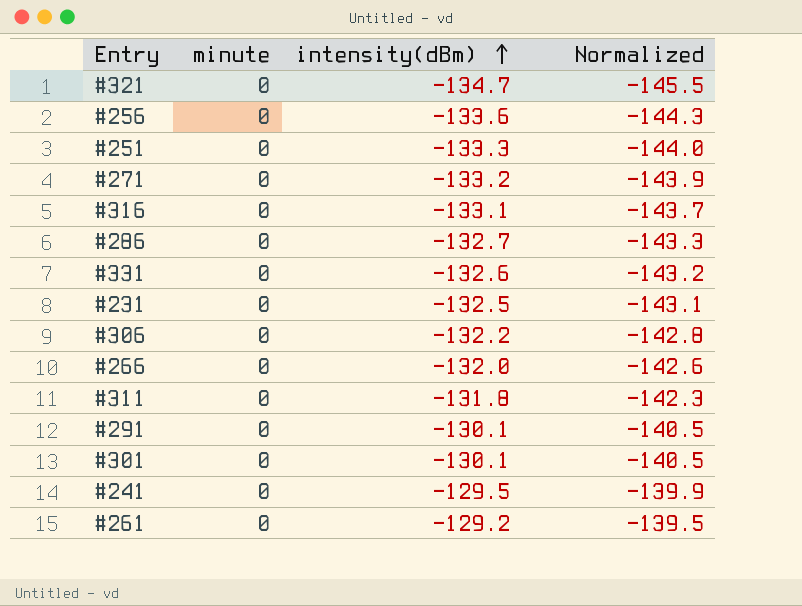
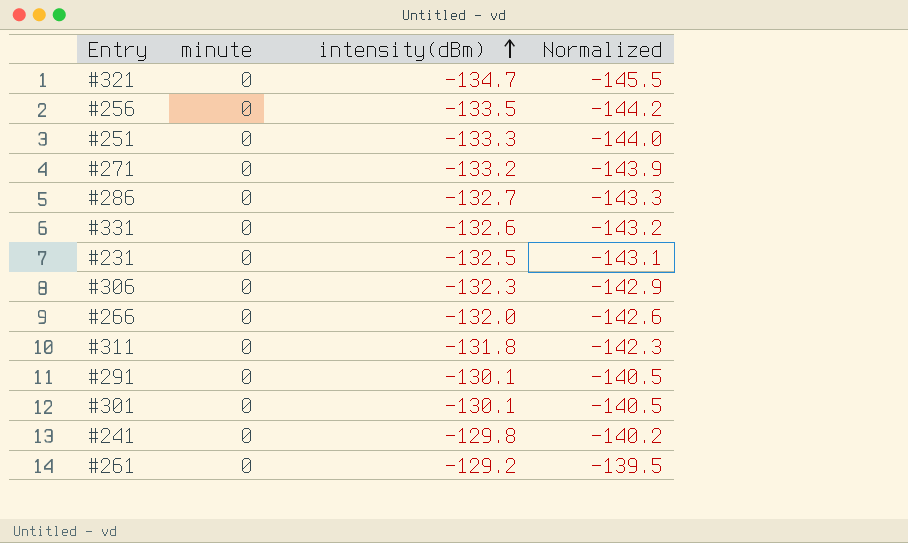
row #316: 0 | -133.1 | -143.7 -> none
#256 | intensity(dBm): -133.6 -> -133.5
#256 | Normalized: -144.3 -> -144.2
#306 | intensity(dBm): -132.2 -> -132.3
#306 | Normalized: -142.8 -> -142.9
#241 | intensity(dBm): -129.5 -> -129.8
#241 | Normalized: -139.9 -> -140.2

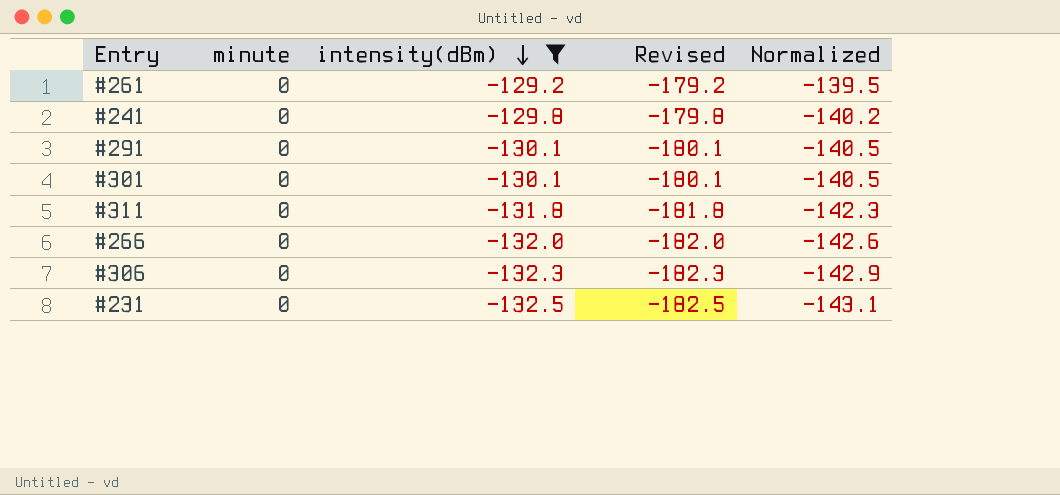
filter: none -> intensity(dBm) >= -132.5
row order: intensity(dBm) ascending -> intensity(dBm) descending
column Revised | formula: none -> [intensity(dBm)] - 50

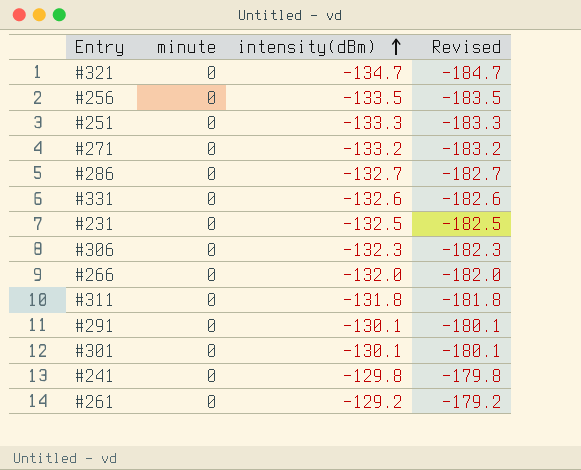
filter: intensity(dBm) >= -132.5 -> none
row order: intensity(dBm) descending -> intensity(dBm) ascending
column Normalized | formula: [intensity(dBm)] * 1.08 -> none

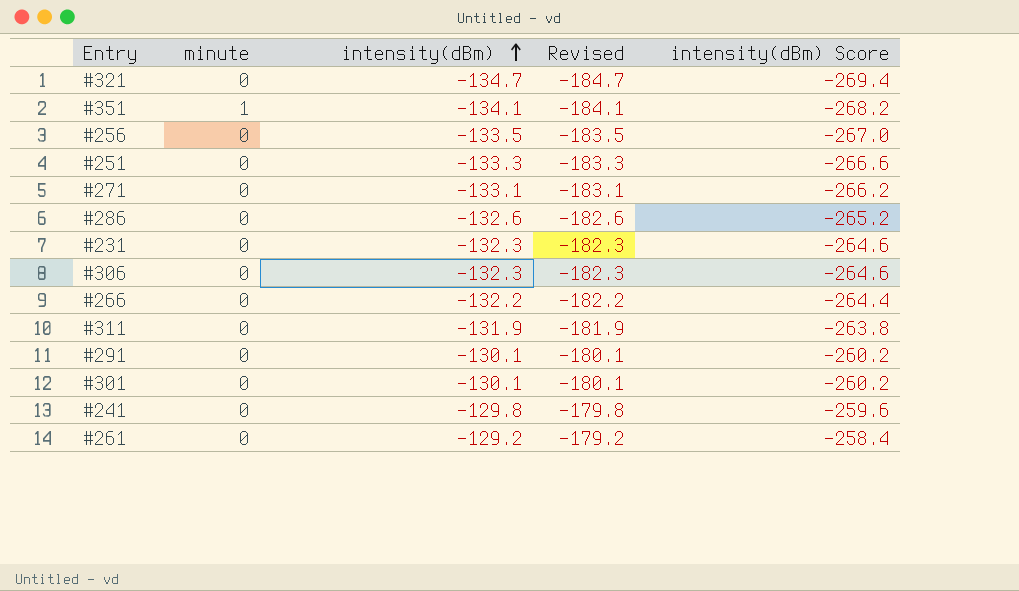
column intensity(dBm) Score | formula: none -> [intensity(dBm)] * 2
row #331: 0 | -132.6 | -182.6 -> none
row #351: none -> 1 | -134.1 | -184.1 | -268.2
#271 | intensity(dBm): -133.2 -> -133.1
#271 | Revised: -183.2 -> -183.1
#286 | intensity(dBm): -132.7 -> -132.6
#286 | Revised: -182.7 -> -182.6
#231 | intensity(dBm): -132.5 -> -132.3
#231 | Revised: -182.5 -> -182.3
#266 | intensity(dBm): -132.0 -> -132.2
#266 | Revised: -182.0 -> -182.2
#311 | intensity(dBm): -131.8 -> -131.9
#311 | Revised: -181.8 -> -181.9

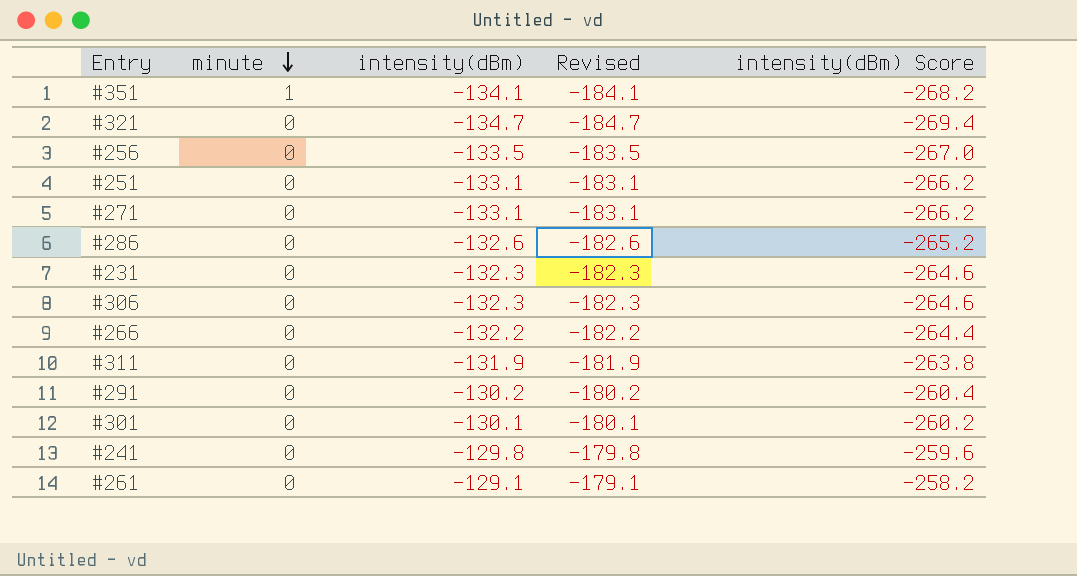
row order: intensity(dBm) ascending -> minute descending
#251 | intensity(dBm): -133.3 -> -133.1
#251 | Revised: -183.3 -> -183.1
#251 | intensity(dBm) Score: -266.6 -> -266.2
#291 | intensity(dBm): -130.1 -> -130.2
#291 | Revised: -180.1 -> -180.2
#291 | intensity(dBm) Score: -260.2 -> -260.4
#261 | intensity(dBm): -129.2 -> -129.1
#261 | Revised: -179.2 -> -179.1
#261 | intensity(dBm) Score: -258.4 -> -258.2

